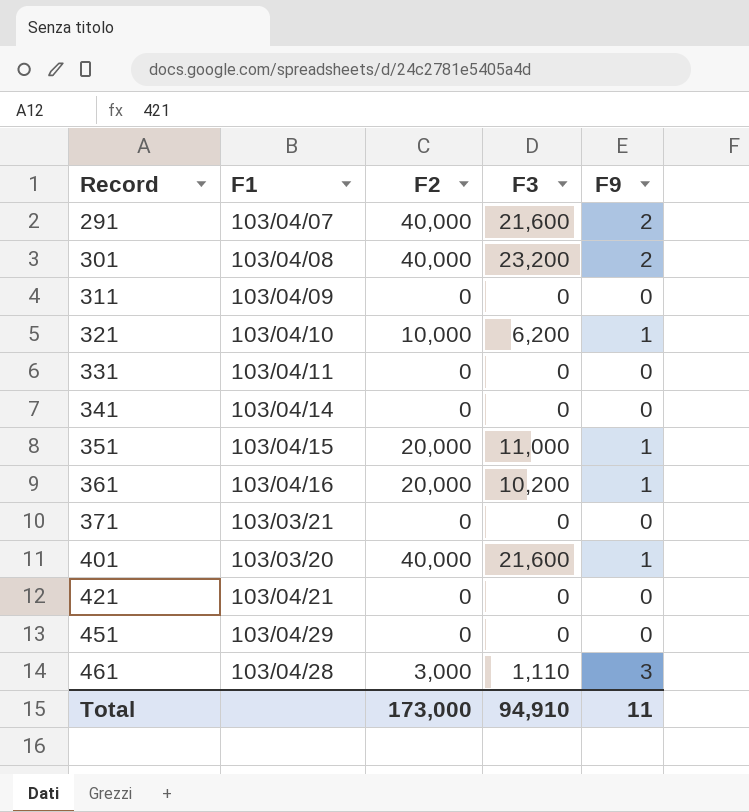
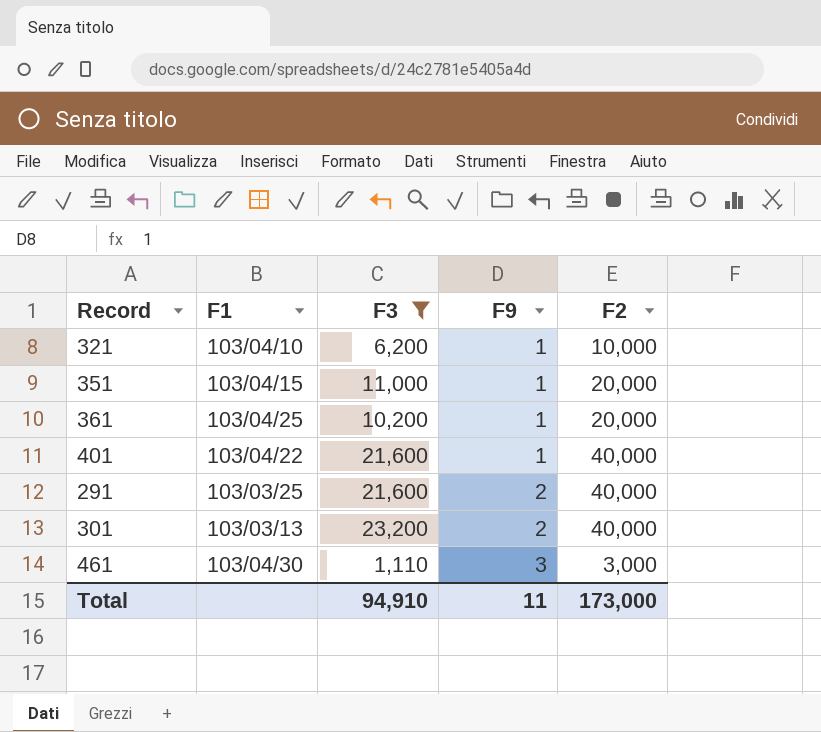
filter: none -> F3 != 0
row order: Record ascending -> F9 ascending
column F2 | position: 3 -> 5
361 | F1: 103/04/16 -> 103/04/25
401 | F1: 103/03/20 -> 103/04/22
291 | F1: 103/04/07 -> 103/03/25
301 | F1: 103/04/08 -> 103/03/13
461 | F1: 103/04/28 -> 103/04/30

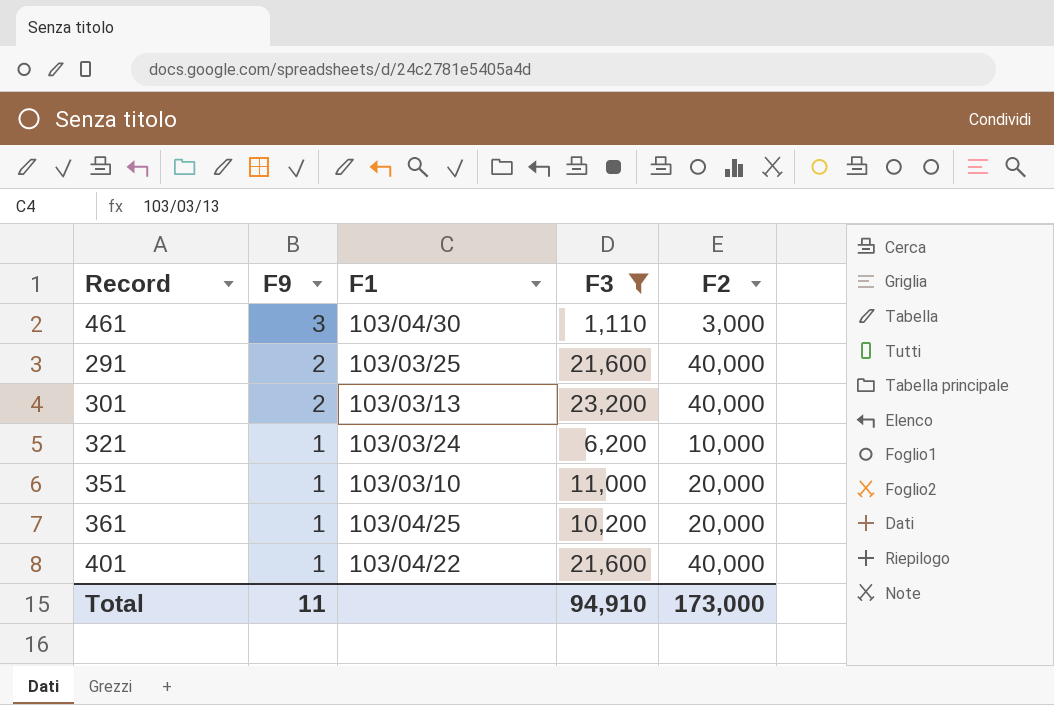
row order: F9 ascending -> F9 descending
column F9 | position: 4 -> 2
321 | F1: 103/04/10 -> 103/03/24
351 | F1: 103/04/15 -> 103/03/10

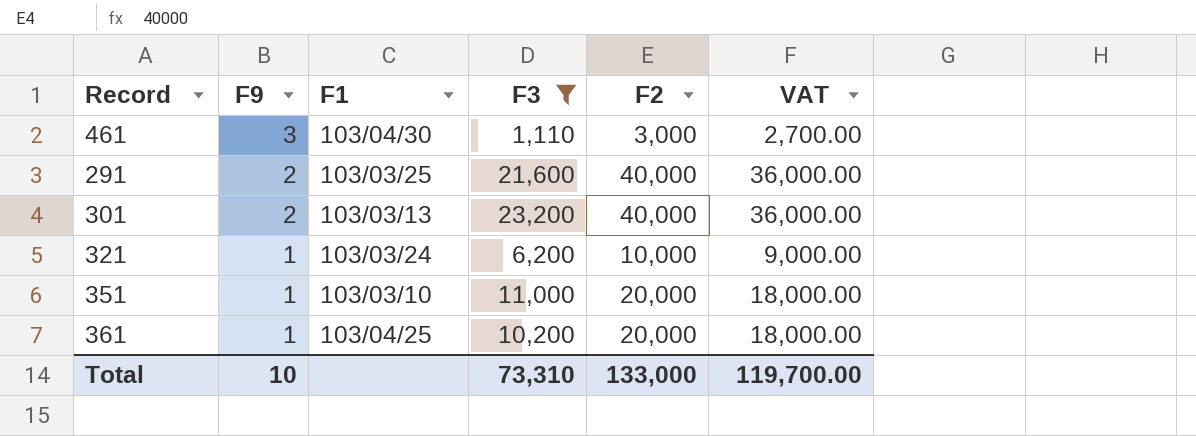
column VAT | formula: none -> [F2] * 0.9
row 401: 1 | 103/04/22 | 21,600 | 40,000 -> none
Total | F9: 11 -> 10
Total | F3: 94,910 -> 73,310
Total | F2: 173,000 -> 133,000

